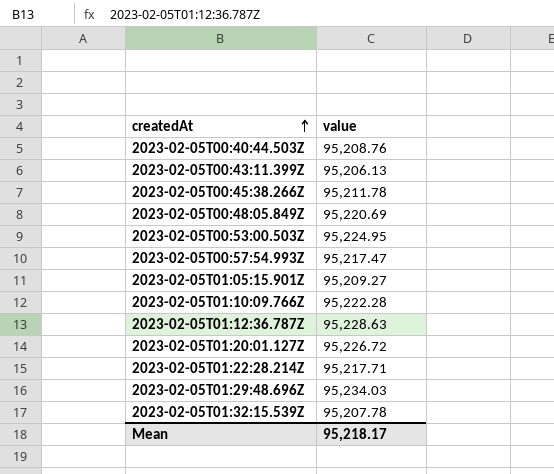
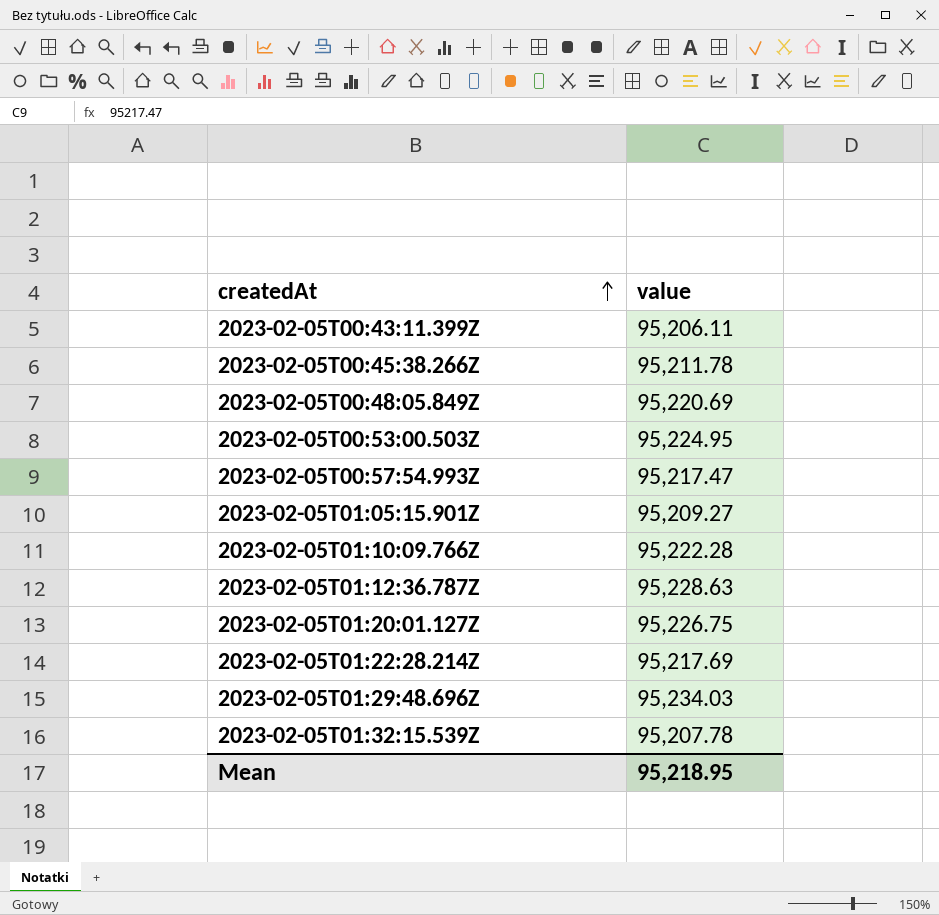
row 2023-02-05T00:40:44.503Z: 95,208.76 -> none
2023-02-05T00:43:11.399Z | value: 95,206.13 -> 95,206.11
2023-02-05T01:20:01.127Z | value: 95,226.72 -> 95,226.75
2023-02-05T01:22:28.214Z | value: 95,217.71 -> 95,217.69
Mean | value: 95,218.17 -> 95,218.95

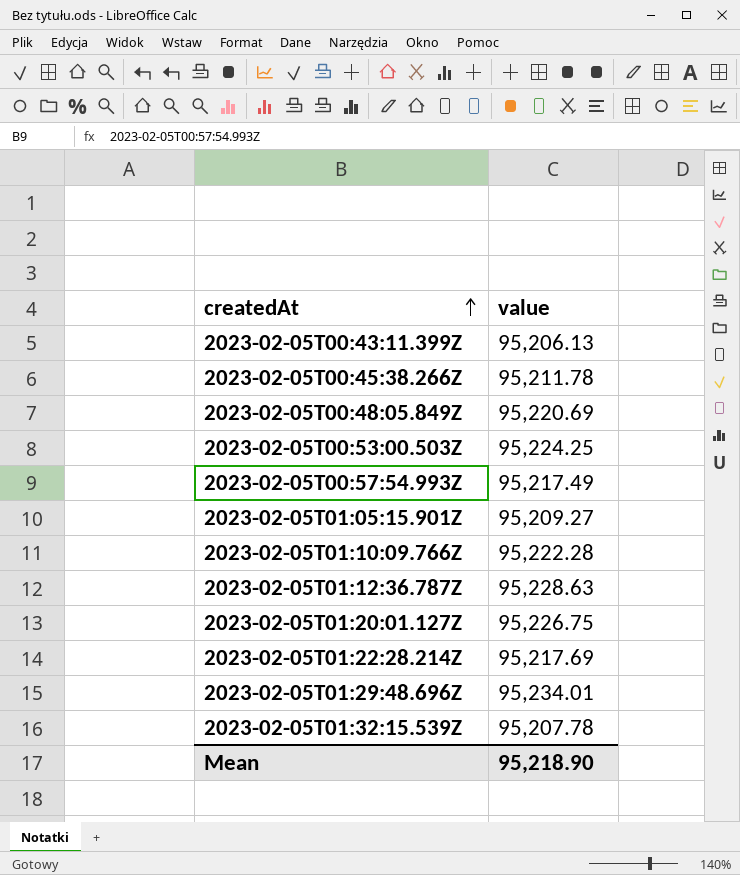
2023-02-05T00:43:11.399Z | value: 95,206.11 -> 95,206.13
2023-02-05T00:53:00.503Z | value: 95,224.95 -> 95,224.25
2023-02-05T00:57:54.993Z | value: 95,217.47 -> 95,217.49
2023-02-05T01:29:48.696Z | value: 95,234.03 -> 95,234.01
Mean | value: 95,218.95 -> 95,218.90

